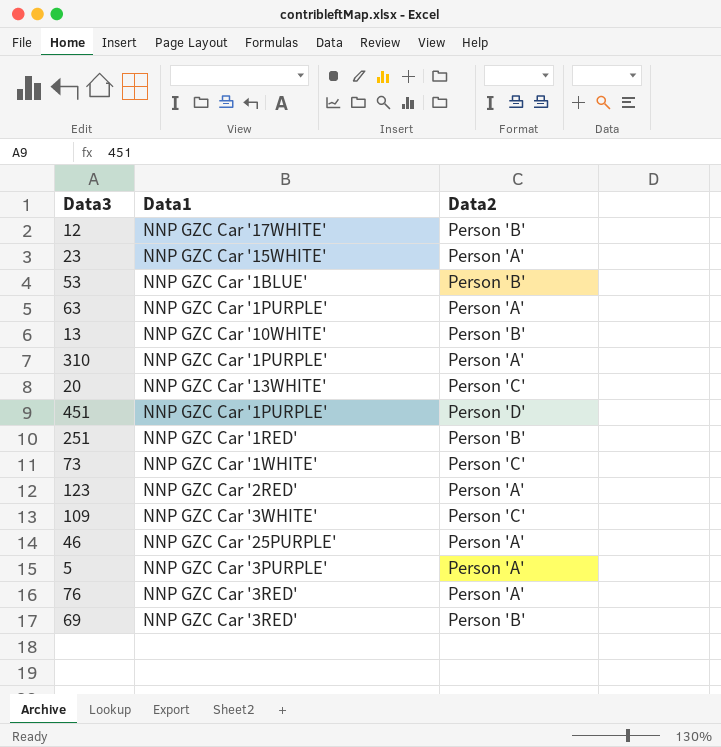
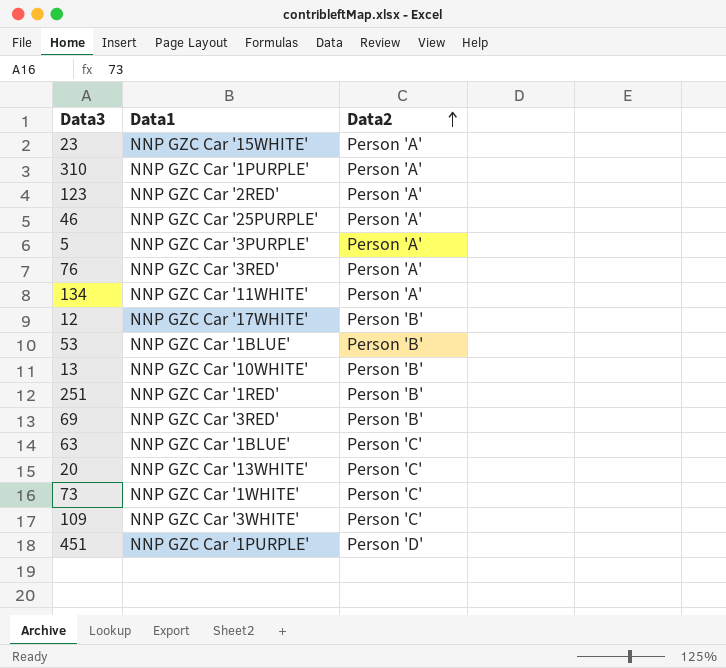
row order: none -> Data2 ascending
row 134: none -> NNP GZC Car '11WHITE' | Person 'A'
63 | Data1: NNP GZC Car '1PURPLE' -> NNP GZC Car '1BLUE'
63 | Data2: Person 'A' -> Person 'C'

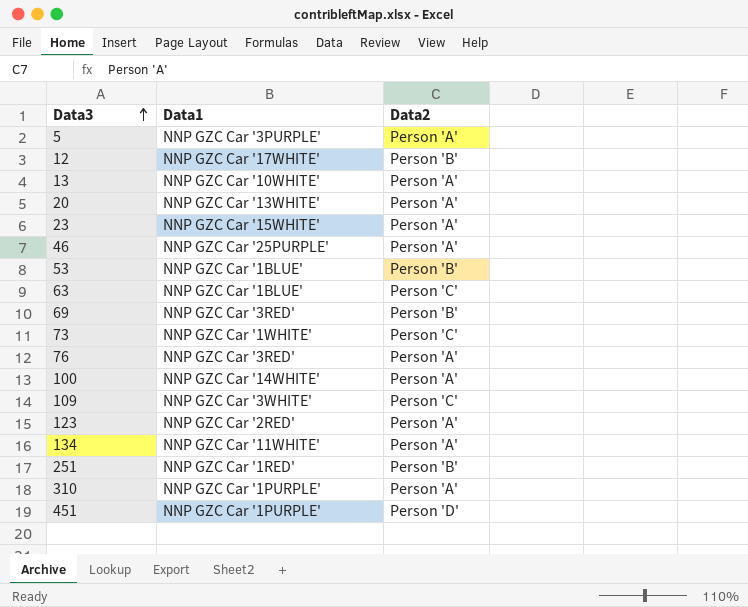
row order: Data2 ascending -> Data3 ascending
13 | Data2: Person 'B' -> Person 'A'
20 | Data2: Person 'C' -> Person 'A'
row 100: none -> NNP GZC Car '14WHITE' | Person 'A'

